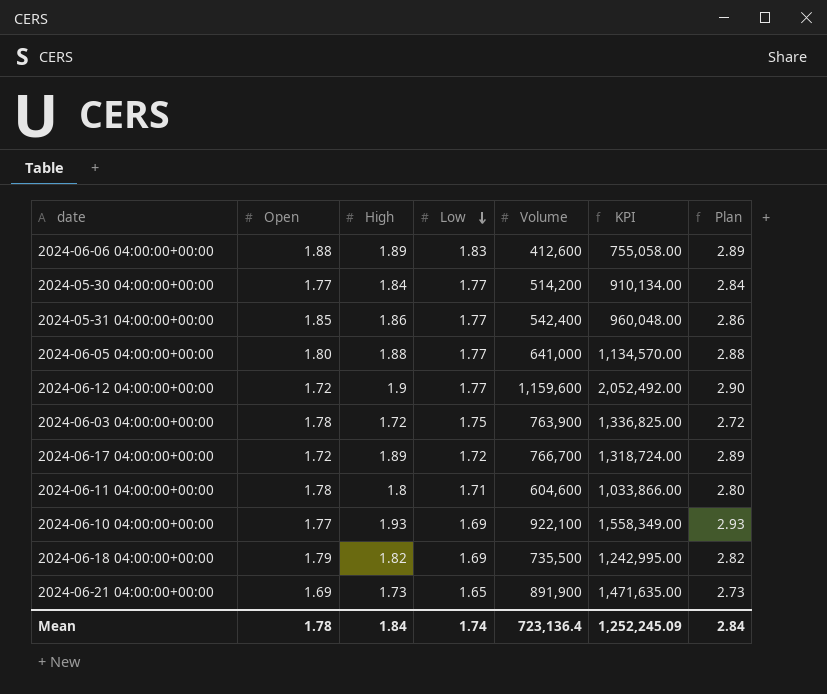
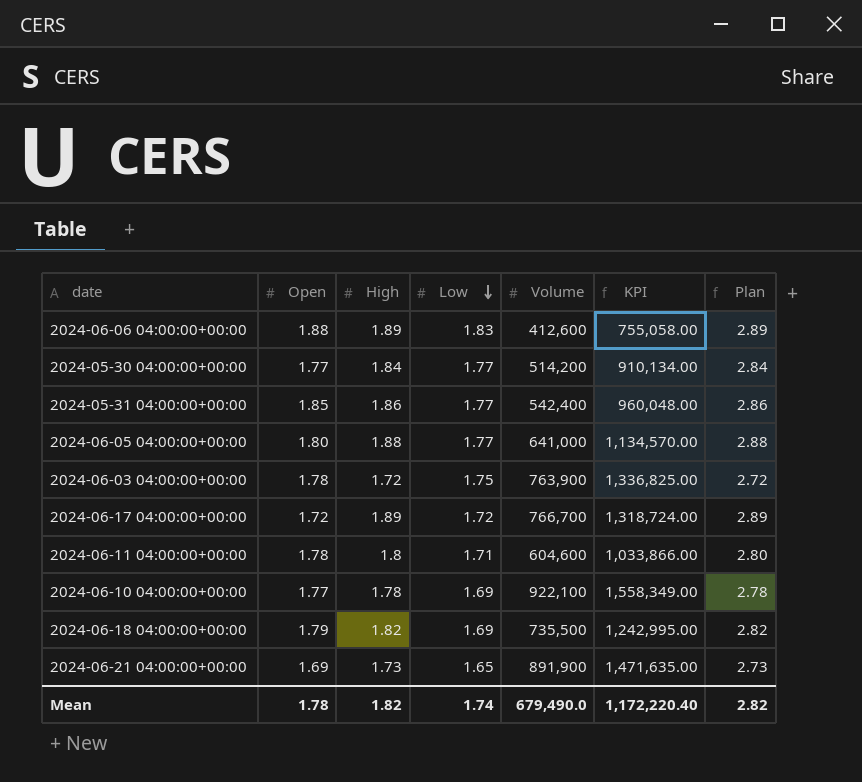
row 2024-06-12 04:00:00+00:00: 1.72 | 1.9 | 1.77 | 1,159,600 | 2,052,492.00 | 2.90 -> none
2024-06-10 04:00:00+00:00 | High: 1.93 -> 1.78
2024-06-10 04:00:00+00:00 | Plan: 2.93 -> 2.78
Mean | High: 1.84 -> 1.82
Mean | Volume: 723,136.4 -> 679,490.0
Mean | KPI: 1,252,245.09 -> 1,172,220.40
Mean | Plan: 2.84 -> 2.82

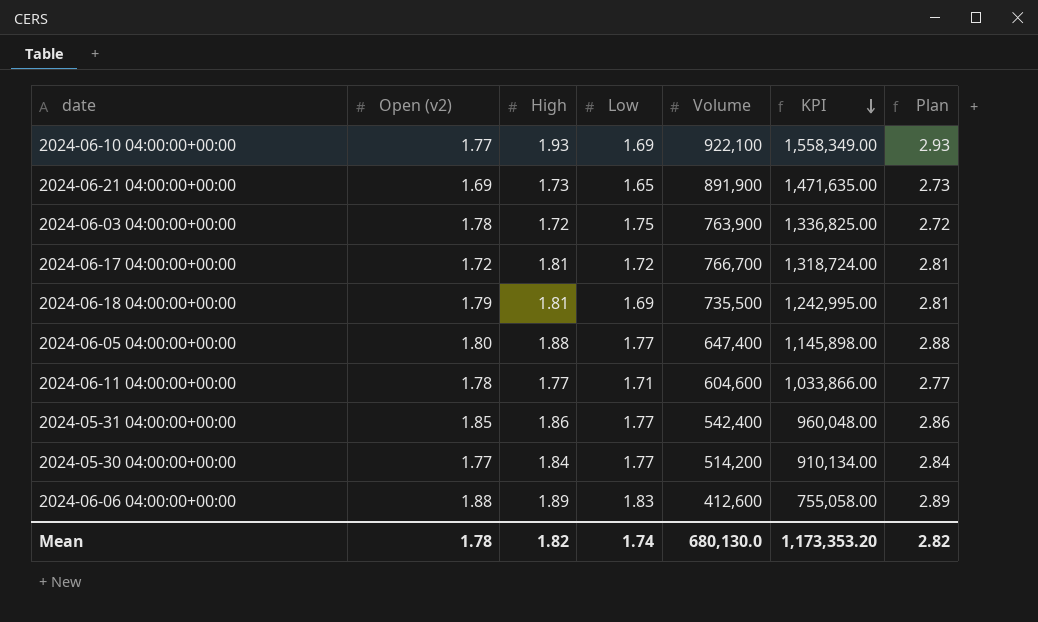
row order: Low descending -> KPI descending
column name: Open -> Open (v2)
2024-06-10 04:00:00+00:00 | High: 1.78 -> 1.93
2024-06-10 04:00:00+00:00 | Plan: 2.78 -> 2.93
2024-06-17 04:00:00+00:00 | High: 1.89 -> 1.81
2024-06-17 04:00:00+00:00 | Plan: 2.89 -> 2.81
2024-06-18 04:00:00+00:00 | High: 1.82 -> 1.81
2024-06-18 04:00:00+00:00 | Plan: 2.82 -> 2.81
2024-06-05 04:00:00+00:00 | Volume: 641,000 -> 647,400
2024-06-05 04:00:00+00:00 | KPI: 1,134,570.00 -> 1,145,898.00
2024-06-11 04:00:00+00:00 | High: 1.8 -> 1.77
2024-06-11 04:00:00+00:00 | Plan: 2.80 -> 2.77
Mean | Volume: 679,490.0 -> 680,130.0
Mean | KPI: 1,172,220.40 -> 1,173,353.20

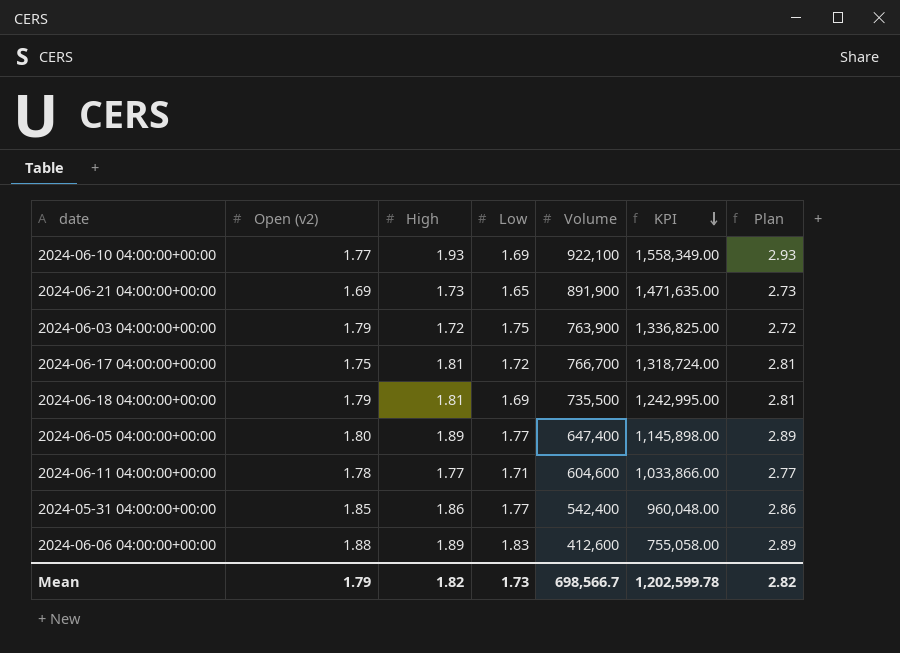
row 2024-05-30 04:00:00+00:00: 1.77 | 1.84 | 1.77 | 514,200 | 910,134.00 | 2.84 -> none
2024-06-03 04:00:00+00:00 | Open (v2): 1.78 -> 1.79
2024-06-17 04:00:00+00:00 | Open (v2): 1.72 -> 1.75
2024-06-05 04:00:00+00:00 | High: 1.88 -> 1.89
2024-06-05 04:00:00+00:00 | Plan: 2.88 -> 2.89
Mean | Open (v2): 1.78 -> 1.79
Mean | Low: 1.74 -> 1.73
Mean | Volume: 680,130.0 -> 698,566.7
Mean | KPI: 1,173,353.20 -> 1,202,599.78

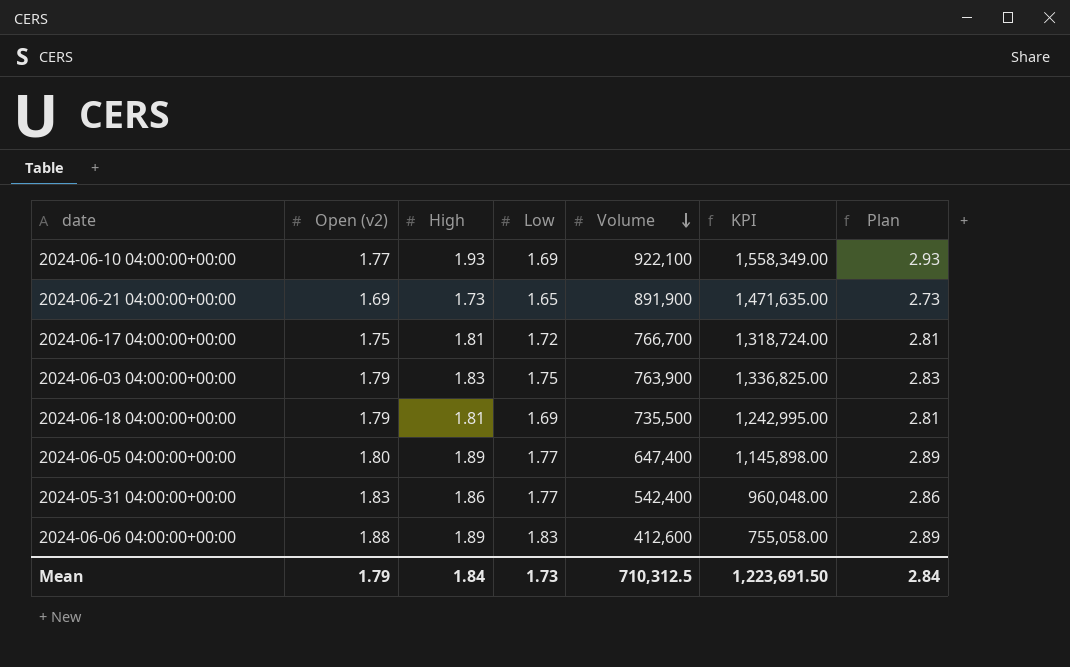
row order: KPI descending -> Volume descending
row 2024-06-11 04:00:00+00:00: 1.78 | 1.77 | 1.71 | 604,600 | 1,033,866.00 | 2.77 -> none
2024-06-03 04:00:00+00:00 | High: 1.72 -> 1.83
2024-06-03 04:00:00+00:00 | Plan: 2.72 -> 2.83
2024-05-31 04:00:00+00:00 | Open (v2): 1.85 -> 1.83
Mean | High: 1.82 -> 1.84
Mean | Volume: 698,566.7 -> 710,312.5
Mean | KPI: 1,202,599.78 -> 1,223,691.50
Mean | Plan: 2.82 -> 2.84

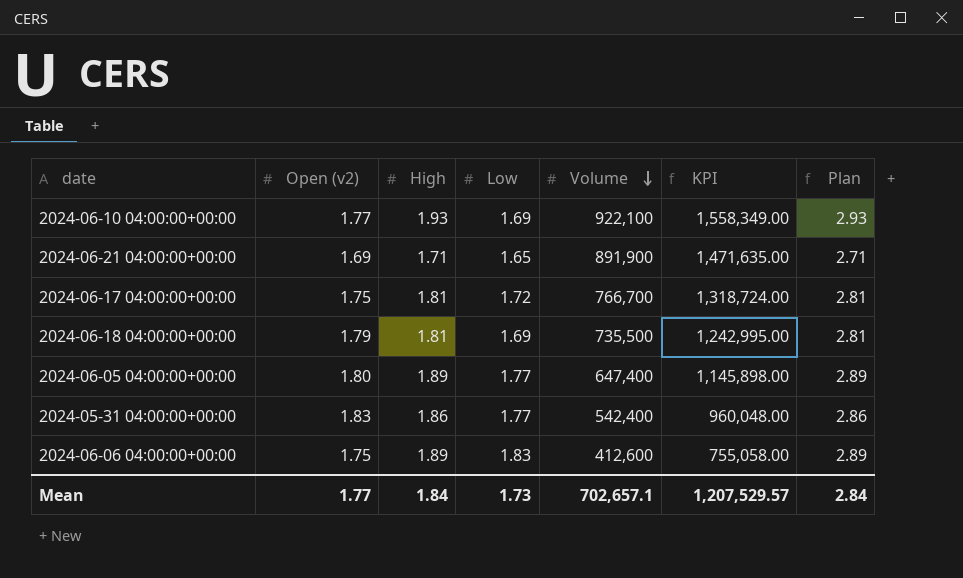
row 2024-06-03 04:00:00+00:00: 1.79 | 1.83 | 1.75 | 763,900 | 1,336,825.00 | 2.83 -> none
2024-06-21 04:00:00+00:00 | High: 1.73 -> 1.71
2024-06-21 04:00:00+00:00 | Plan: 2.73 -> 2.71
2024-06-06 04:00:00+00:00 | Open (v2): 1.88 -> 1.75
Mean | Open (v2): 1.79 -> 1.77
Mean | Volume: 710,312.5 -> 702,657.1
Mean | KPI: 1,223,691.50 -> 1,207,529.57

